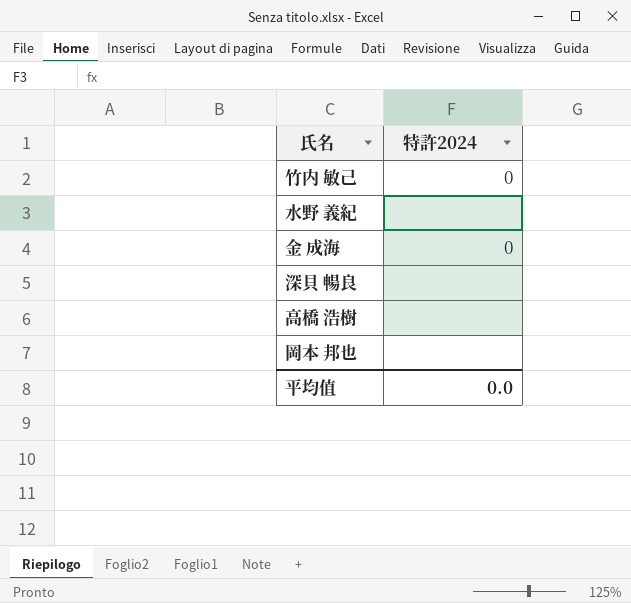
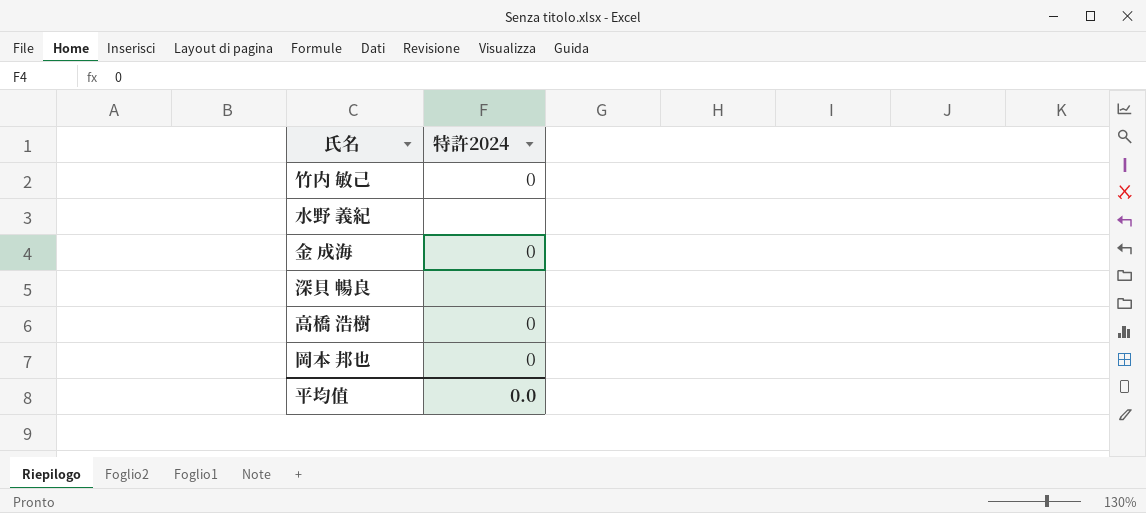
高橋 浩樹 | 特許2024: none -> 0
岡本 邦也 | 特許2024: none -> 0

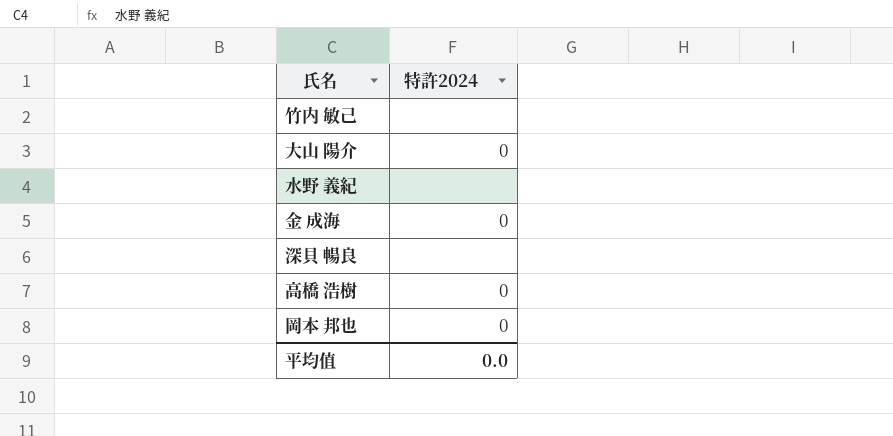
竹内 敏己 | 特許2024: 0 -> none
row 大山 陽介: none -> 0

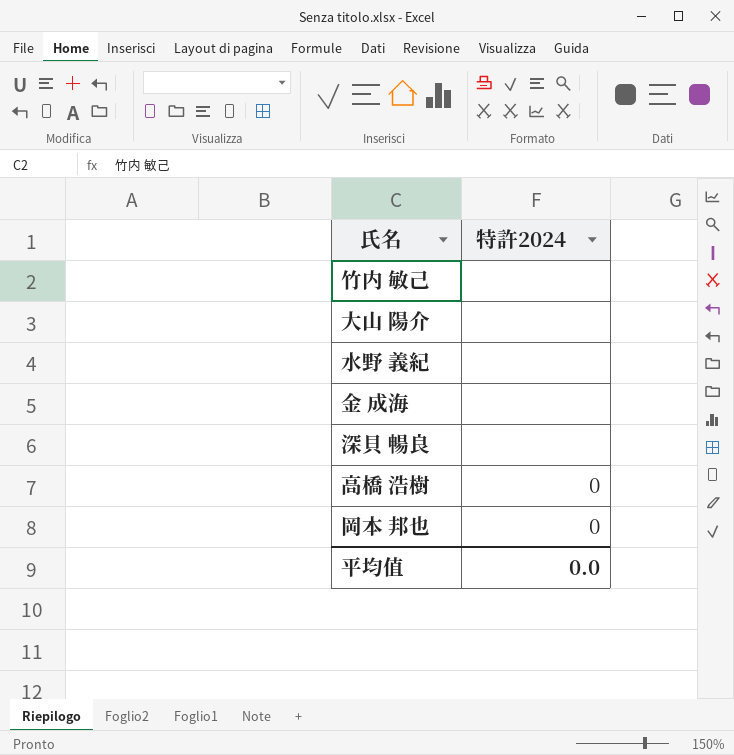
大山 陽介 | 特許2024: 0 -> none
金 成海 | 特許2024: 0 -> none

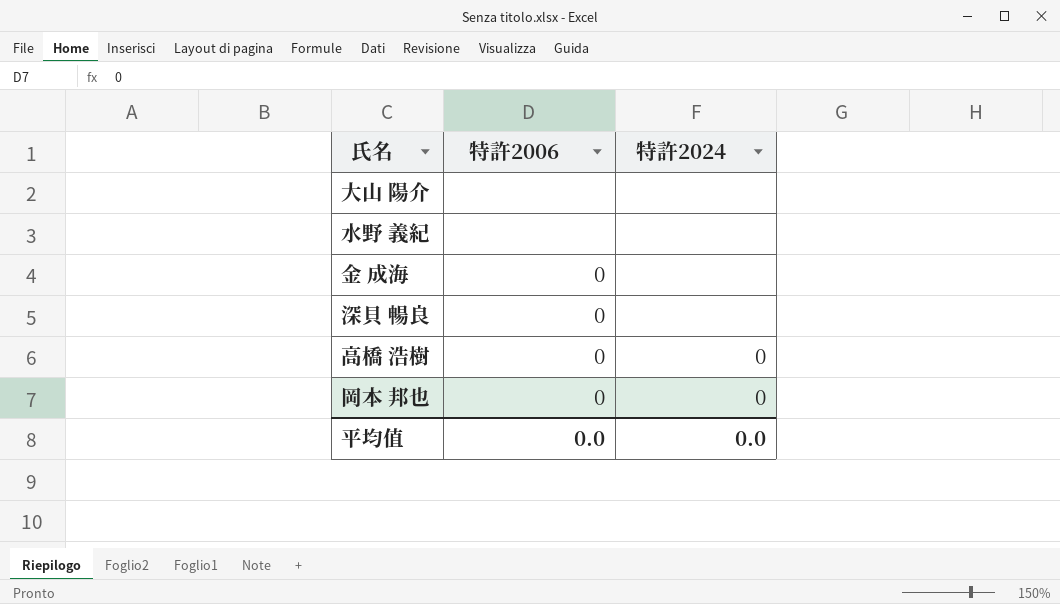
column 特許2006 | position: none -> 2
row 竹内 敏己: none -> none

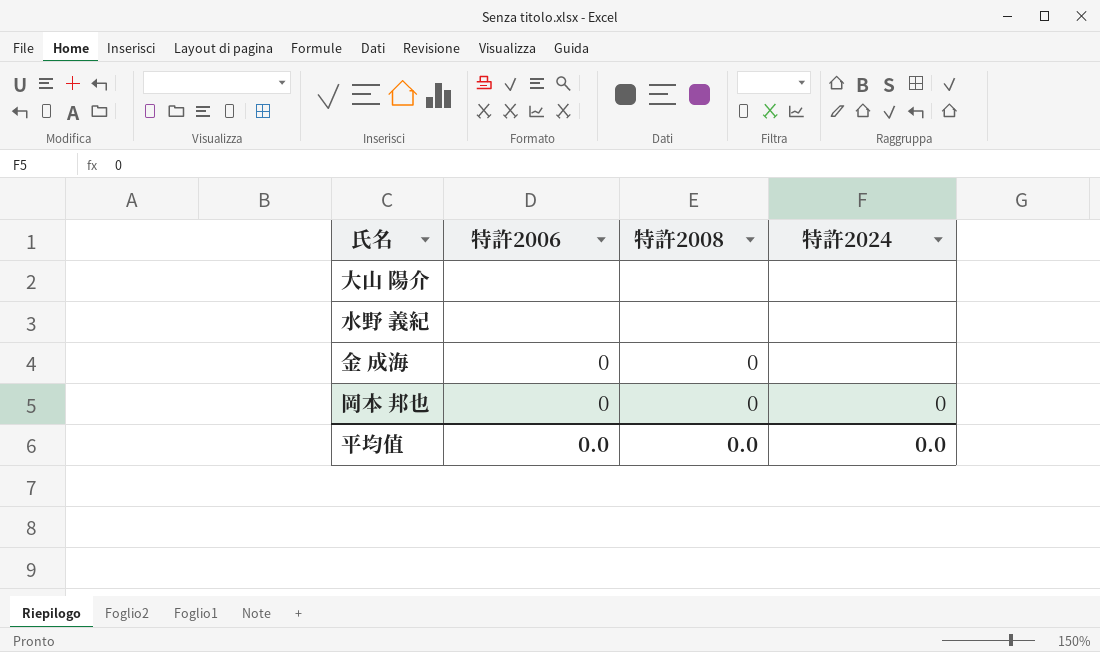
column 特許2008 | position: none -> 3
row 深貝 暢良: 0 | none -> none
row 高橋 浩樹: 0 | 0 -> none

